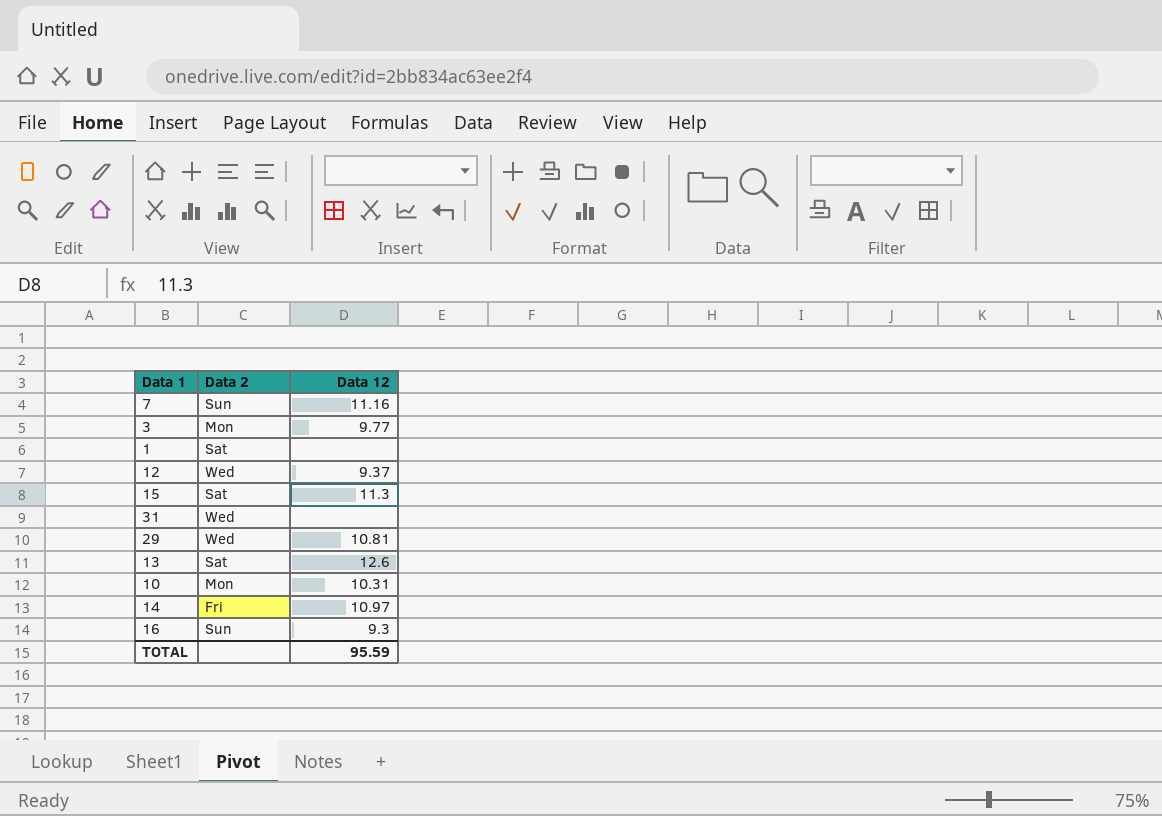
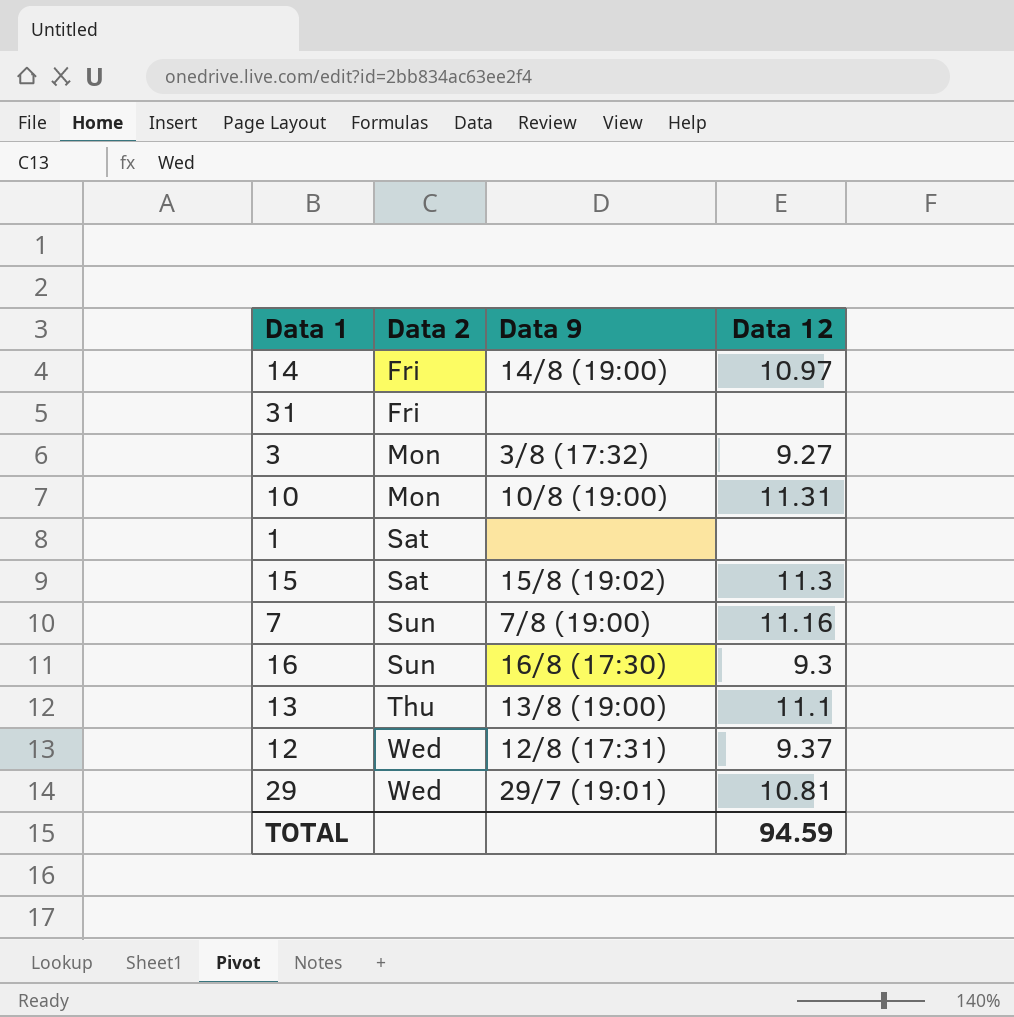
row order: none -> Data 2 ascending
column Data 9 | position: none -> 3
31 | Data 2: Wed -> Fri
3 | Data 12: 9.77 -> 9.27
10 | Data 12: 10.31 -> 11.31
13 | Data 2: Sat -> Thu
13 | Data 12: 12.6 -> 11.1
TOTAL | Data 12: 95.59 -> 94.59

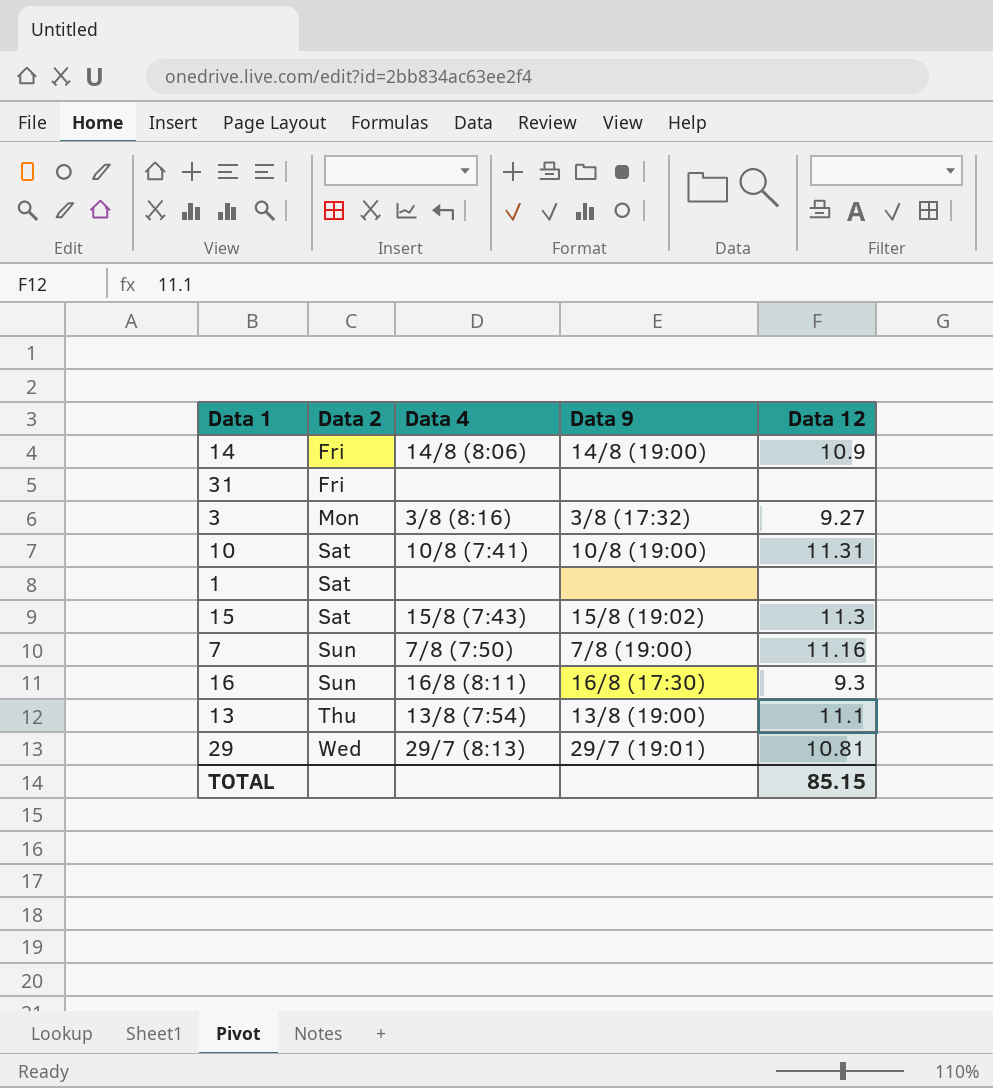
column Data 4 | position: none -> 3
row 12: Wed | 12/8 (17:31) | 9.37 -> none
14 | Data 12: 10.97 -> 10.9
10 | Data 2: Mon -> Sat
TOTAL | Data 12: 94.59 -> 85.15

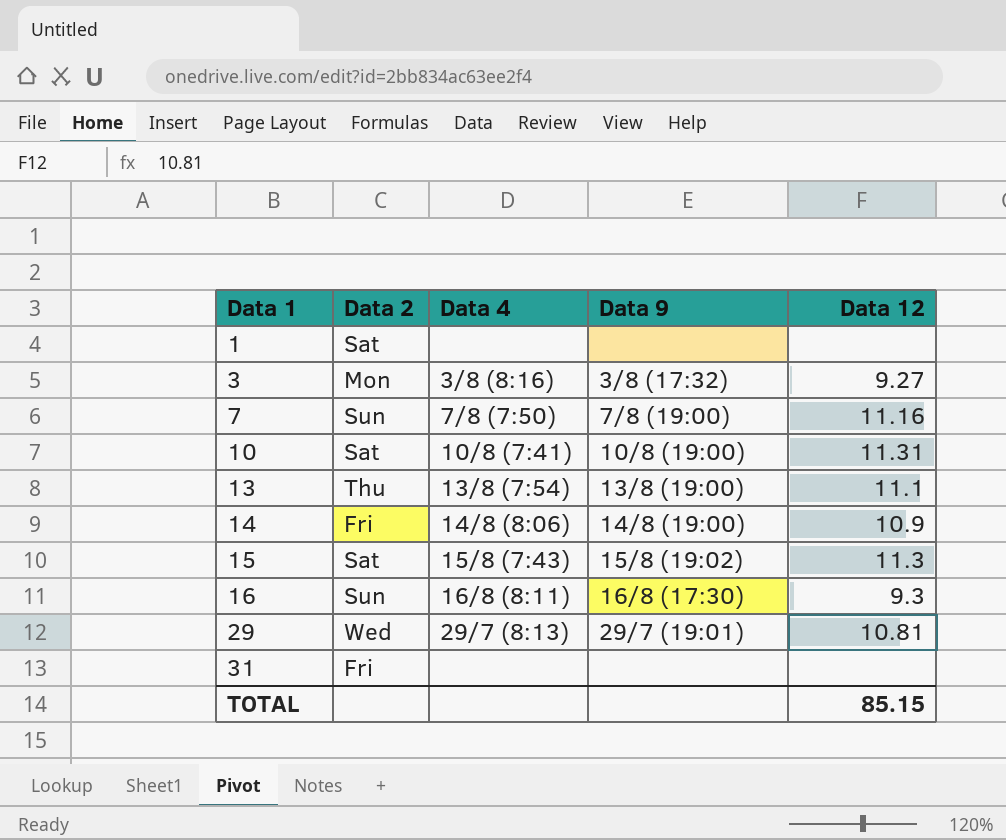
row order: Data 2 ascending -> Data 1 ascending

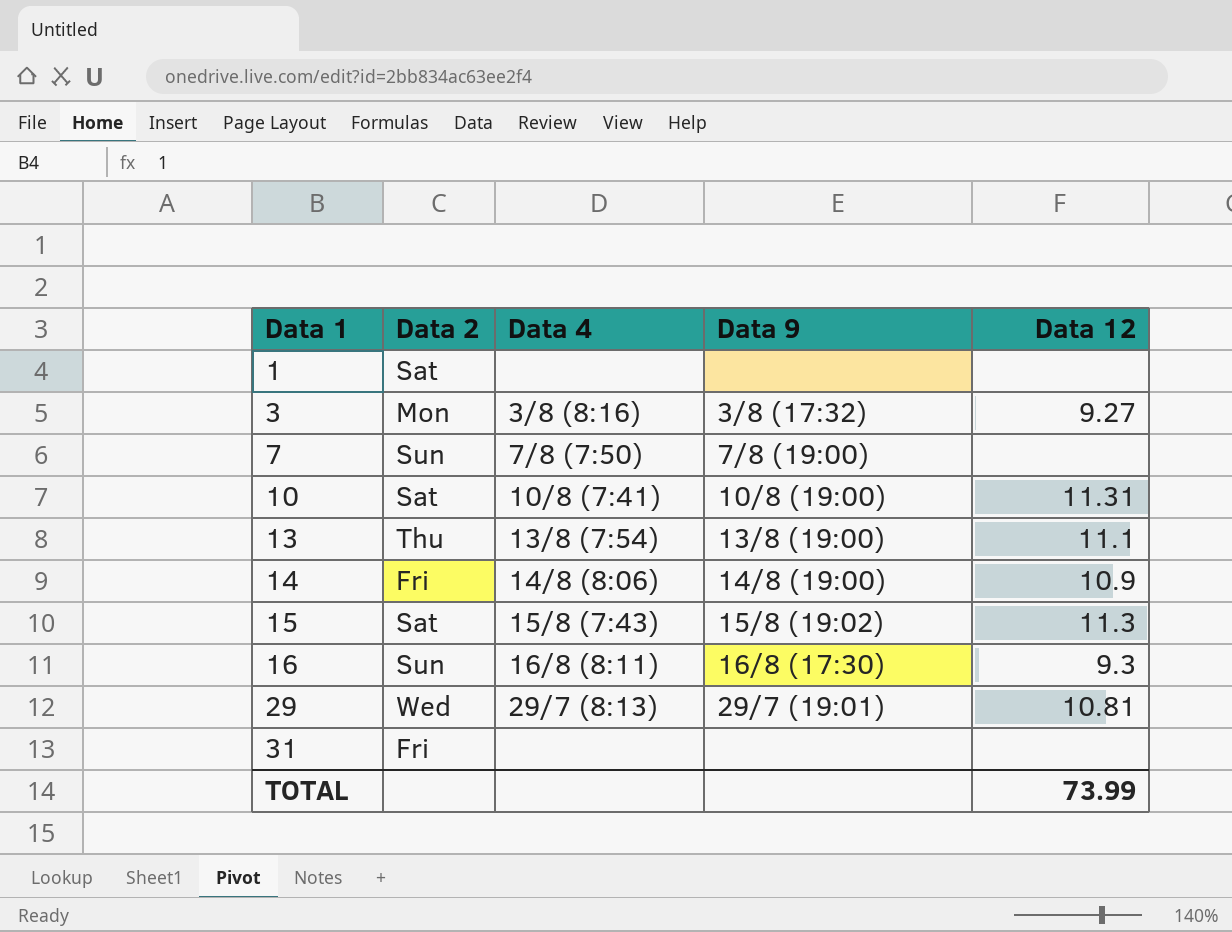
7 | Data 12: 11.16 -> none
TOTAL | Data 12: 85.15 -> 73.99

